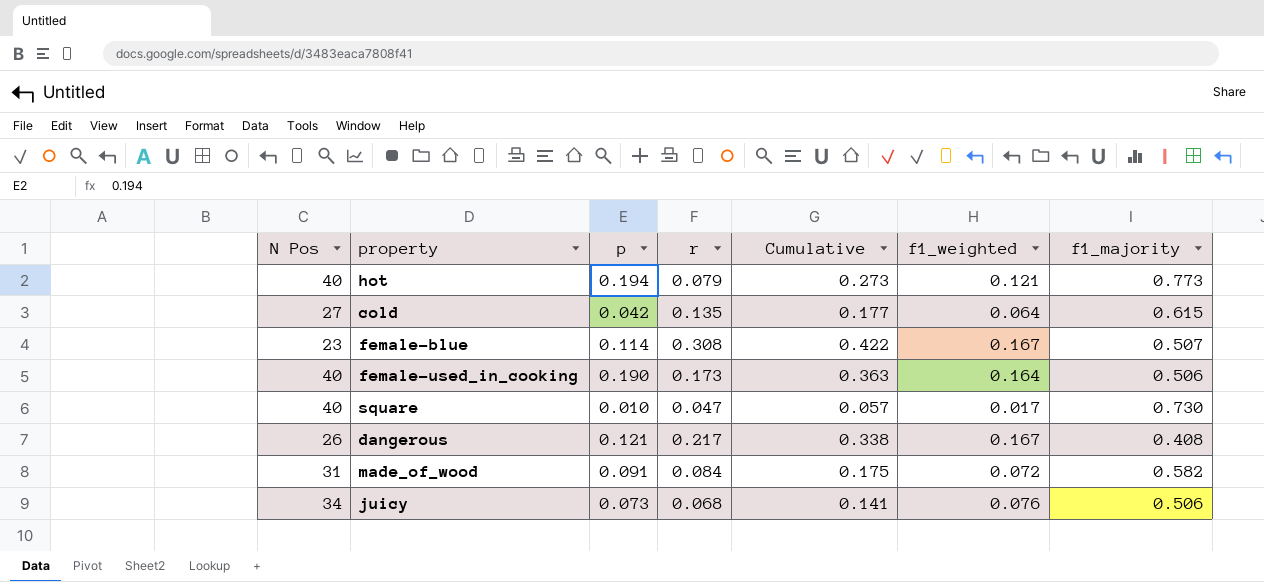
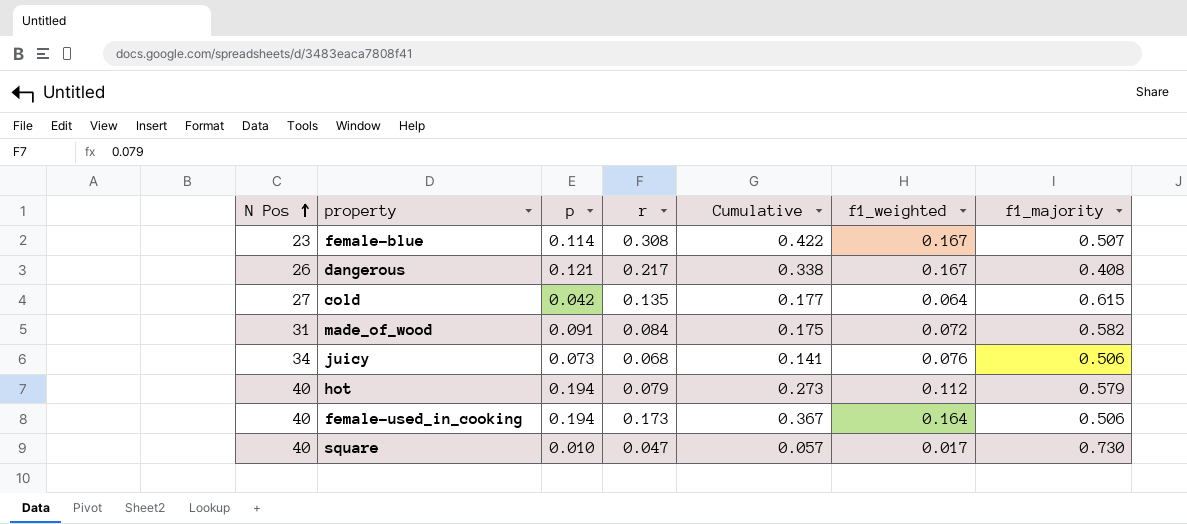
row order: none -> N Pos ascending
hot | f1_weighted: 0.121 -> 0.112
hot | f1_majority: 0.773 -> 0.579
female-used_in_cooking | p: 0.190 -> 0.194
female-used_in_cooking | Cumulative: 0.363 -> 0.367

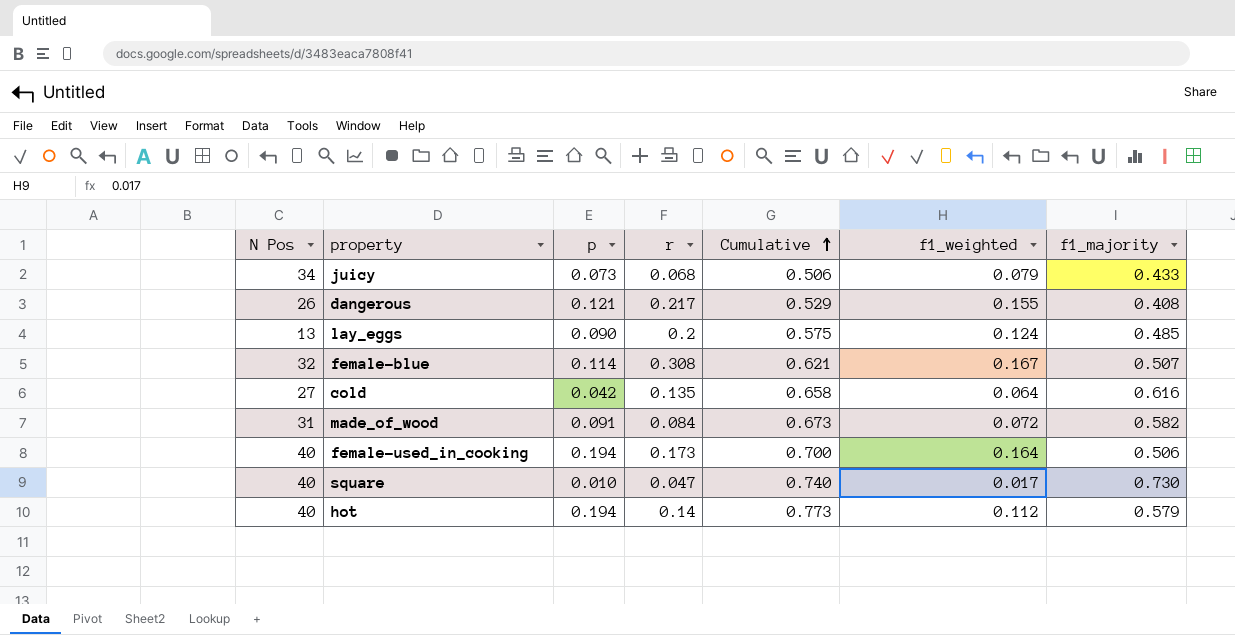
row order: N Pos ascending -> Cumulative ascending
column Cumulative | formula: [p] + [r] -> [p] + [f1_majority]
juicy | f1_weighted: 0.076 -> 0.079
juicy | f1_majority: 0.506 -> 0.433
dangerous | f1_weighted: 0.167 -> 0.155
row lay_eggs: none -> 13 | 0.090 | 0.2 | 0.575 | 0.124 | 0.485
female-blue | N Pos: 23 -> 32
cold | f1_majority: 0.615 -> 0.616
hot | r: 0.079 -> 0.14

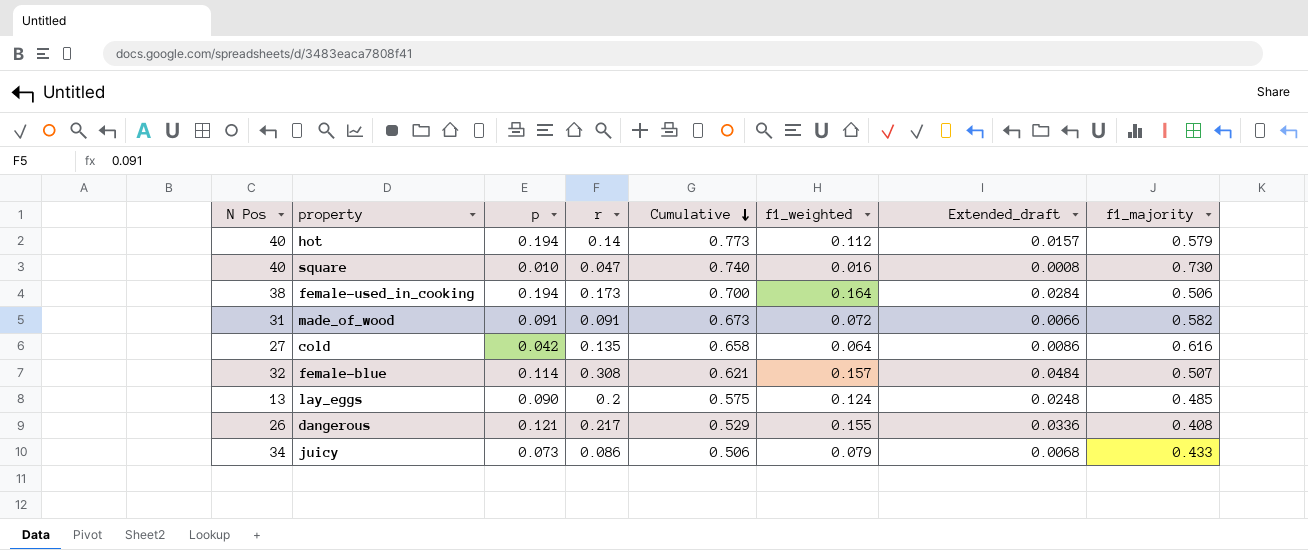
row order: Cumulative ascending -> Cumulative descending
column Extended_draft | formula: none -> [r] * [f1_weighted]
square | f1_weighted: 0.017 -> 0.016
female-used_in_cooking | N Pos: 40 -> 38
made_of_wood | r: 0.084 -> 0.091
female-blue | f1_weighted: 0.167 -> 0.157
juicy | r: 0.068 -> 0.086

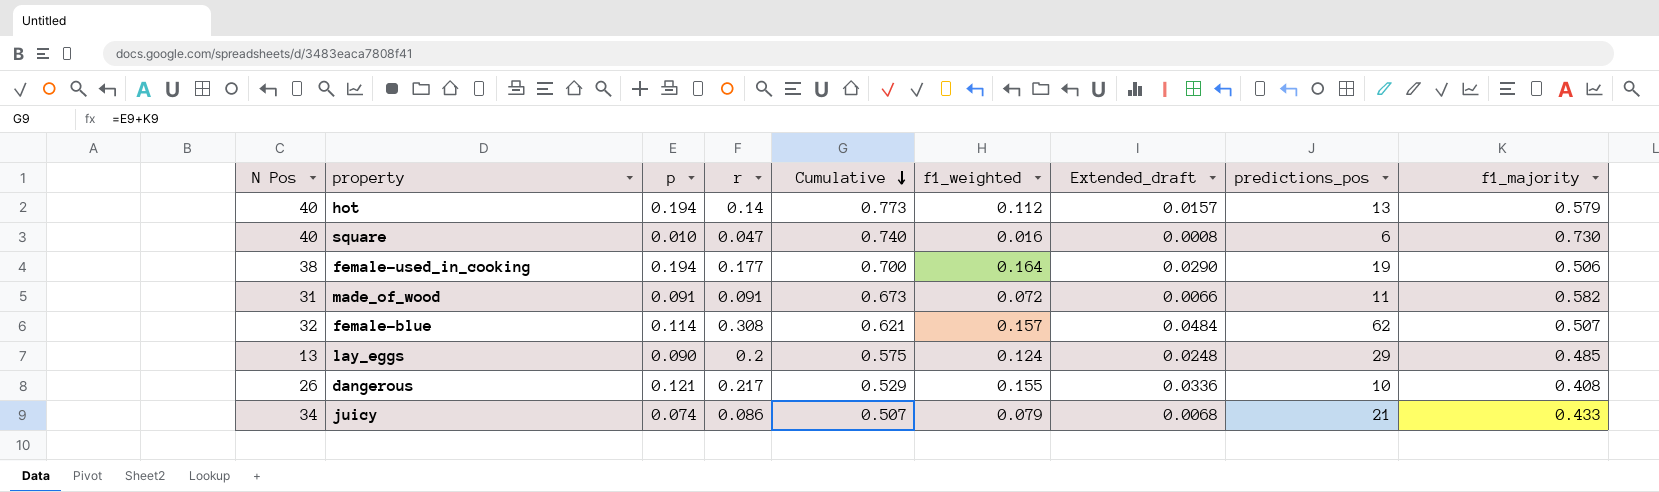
column predictions_pos | position: none -> 8
row cold: 27 | 0.042 | 0.135 | 0.658 | 0.064 | 0.0086 | 0.616 -> none
female-used_in_cooking | r: 0.173 -> 0.177
female-used_in_cooking | Extended_draft: 0.0284 -> 0.0290
juicy | p: 0.073 -> 0.074
juicy | Cumulative: 0.506 -> 0.507

